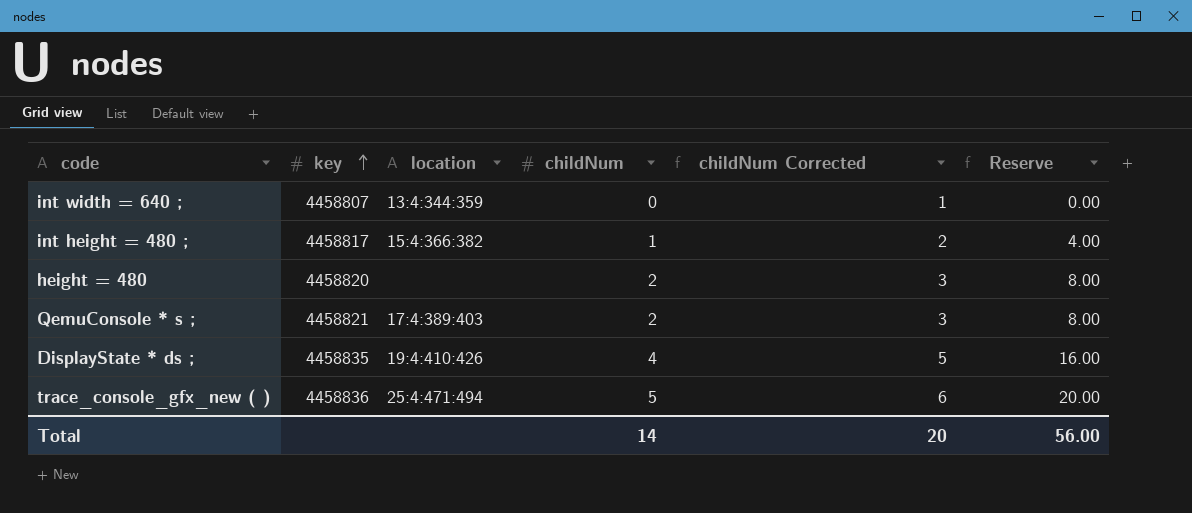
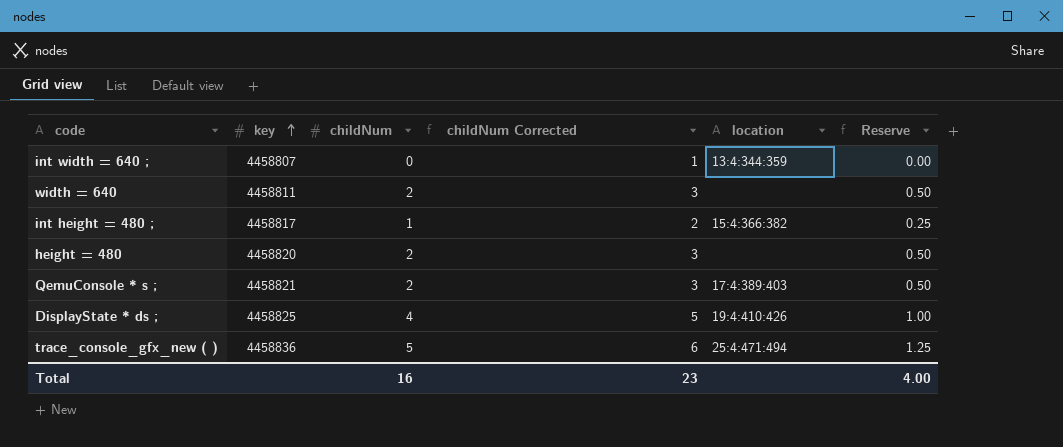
column location | position: 3 -> 5
column Reserve | formula: [childNum] * 4 -> [childNum] * 0.25
row width = 640: none -> 4458811 | 2 | 3 | none | 0.50
DisplayState * ds ; | key: 4458835 -> 4458825
Total | childNum: 14 -> 16
Total | childNum Corrected: 20 -> 23
Total | Reserve: 56.00 -> 4.00

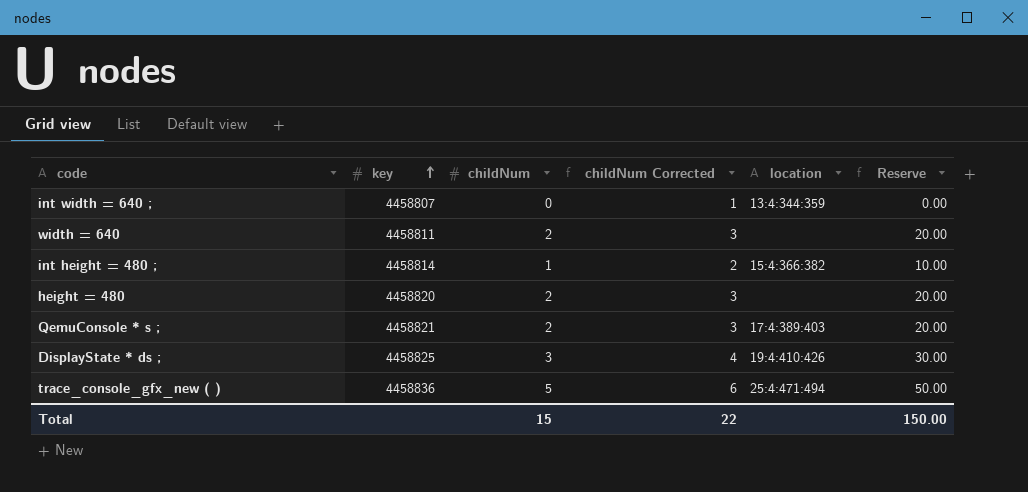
column Reserve | formula: [childNum] * 0.25 -> [childNum] * 10
int height = 480 ; | key: 4458817 -> 4458814
DisplayState * ds ; | childNum: 4 -> 3
DisplayState * ds ; | childNum Corrected: 5 -> 4
Total | childNum: 16 -> 15
Total | childNum Corrected: 23 -> 22
Total | Reserve: 4.00 -> 150.00

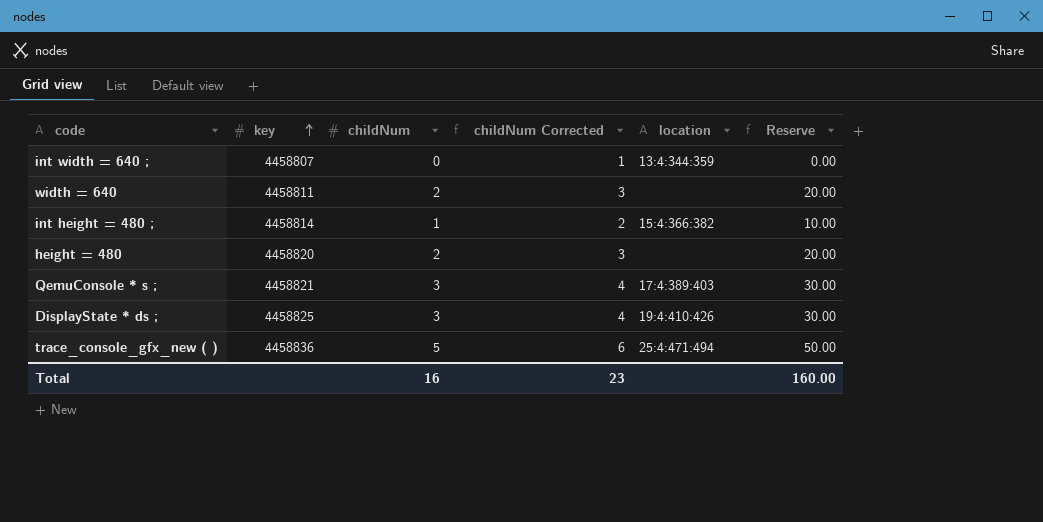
QemuConsole * s ; | childNum: 2 -> 3
QemuConsole * s ; | childNum Corrected: 3 -> 4
QemuConsole * s ; | Reserve: 20.00 -> 30.00
Total | childNum: 15 -> 16
Total | childNum Corrected: 22 -> 23
Total | Reserve: 150.00 -> 160.00

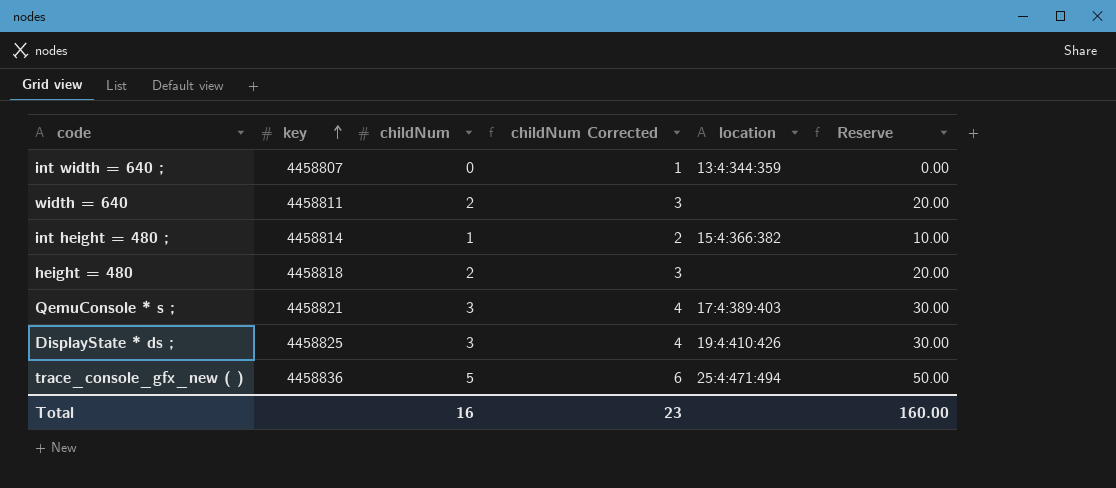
height = 480 | key: 4458820 -> 4458818

